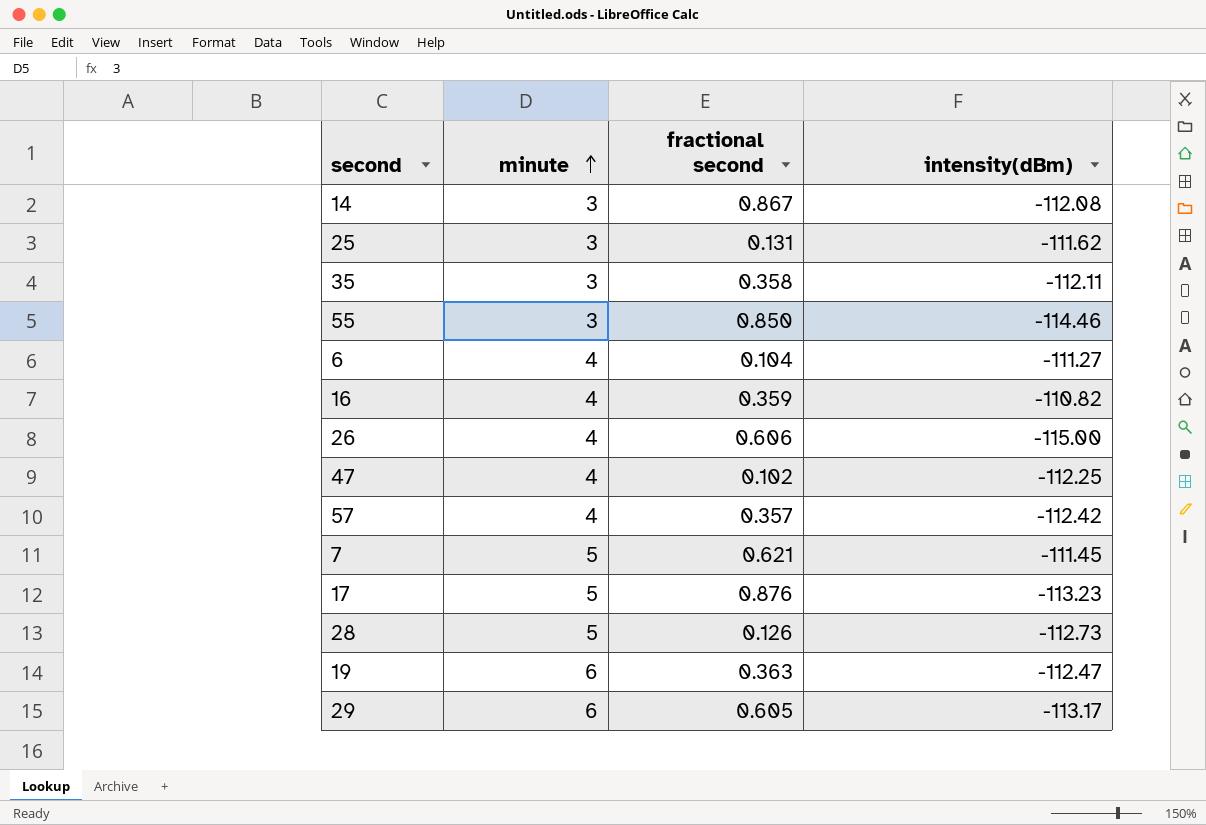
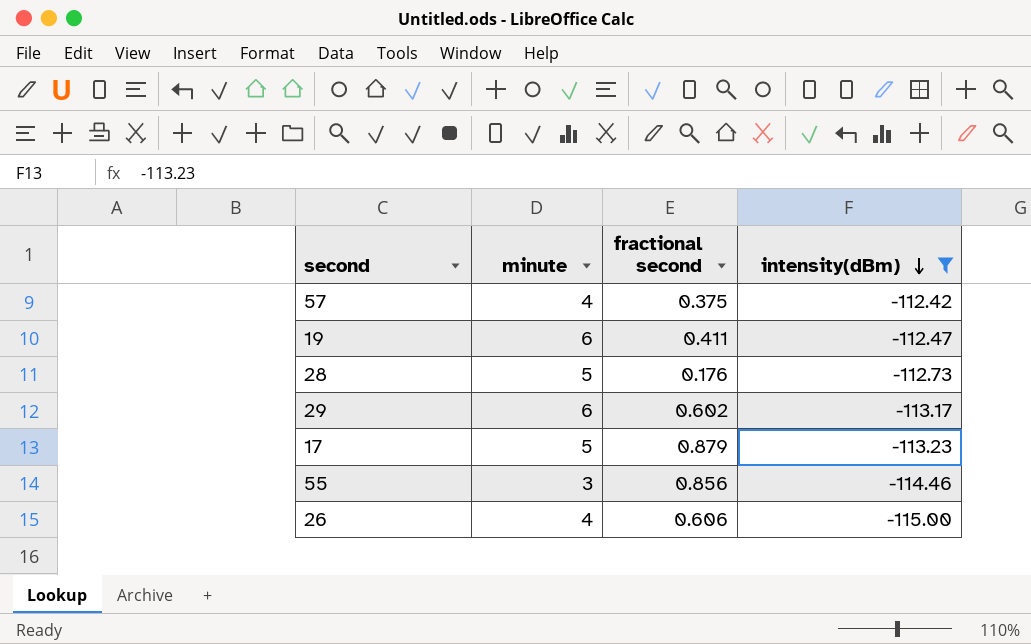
filter: none -> intensity(dBm) <= -112.42
row order: minute ascending -> intensity(dBm) descending
57 | fractional second: 0.357 -> 0.375
19 | fractional second: 0.363 -> 0.411
28 | fractional second: 0.126 -> 0.176
29 | fractional second: 0.605 -> 0.602
17 | fractional second: 0.876 -> 0.879
55 | fractional second: 0.850 -> 0.856

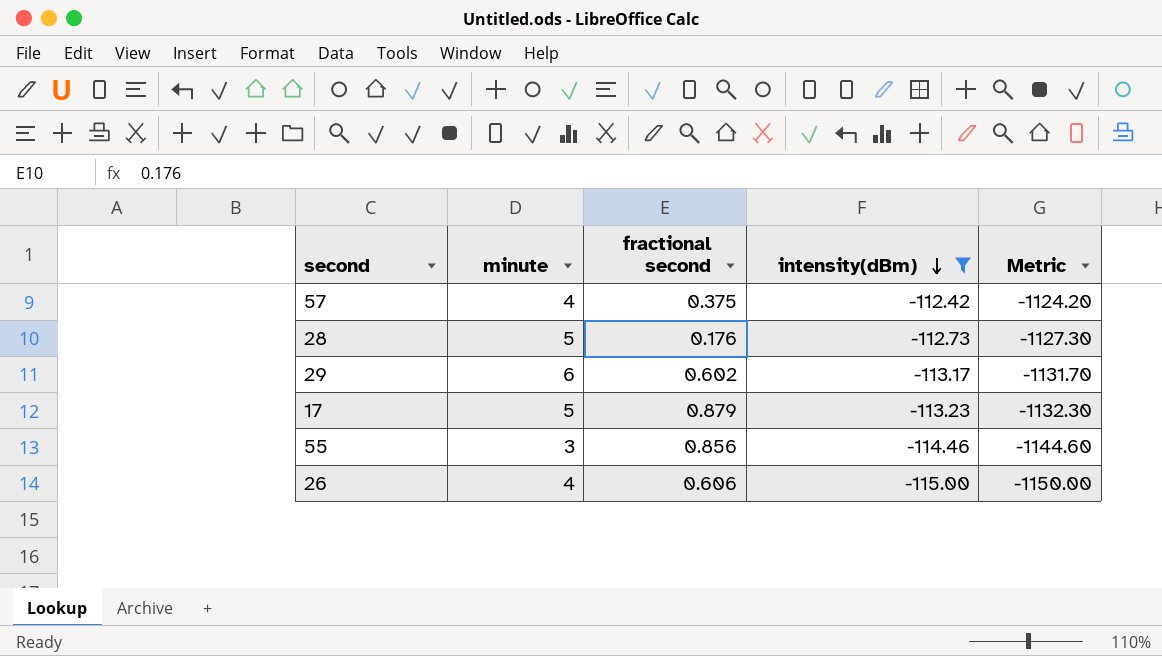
column Metric | formula: none -> [intensity(dBm)] * 10
row 19: 6 | 0.411 | -112.47 -> none

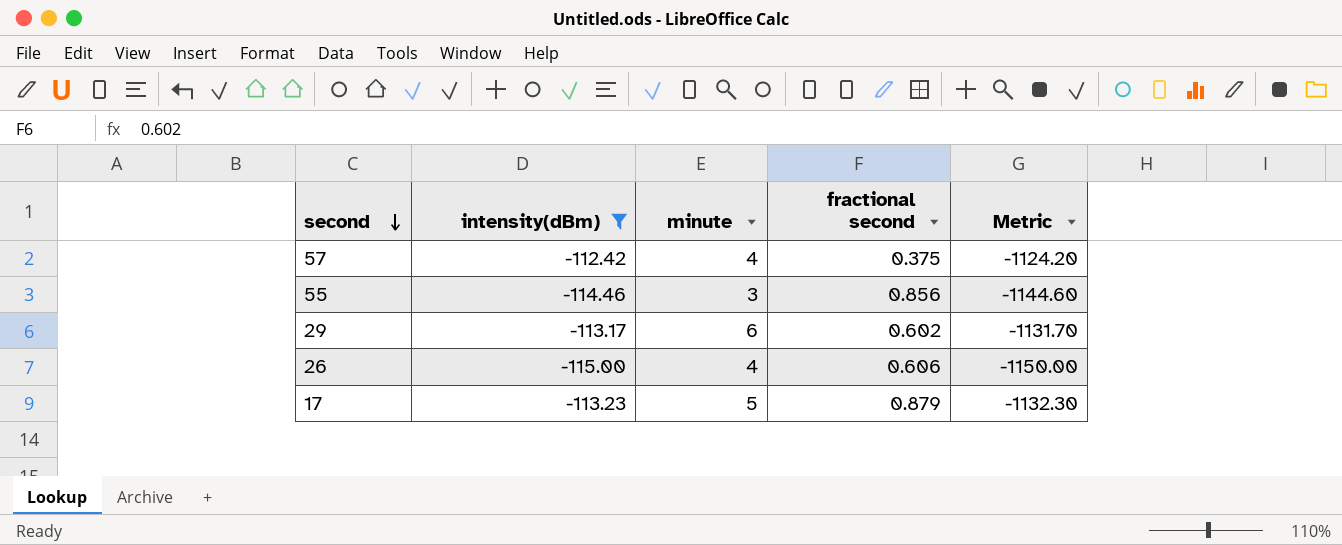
row order: intensity(dBm) descending -> second descending
column intensity(dBm) | position: 4 -> 2
row 28: 5 | 0.176 | -112.73 | -1127.30 -> none

